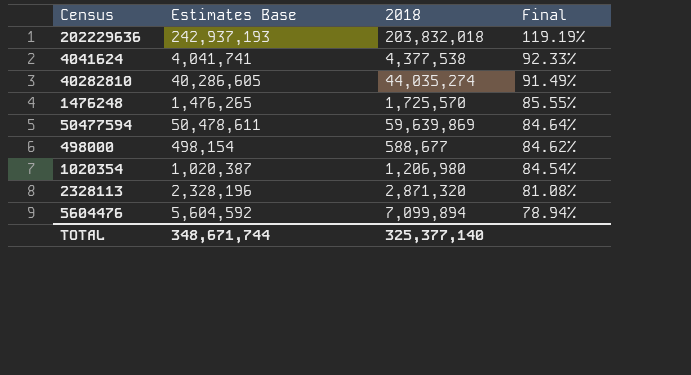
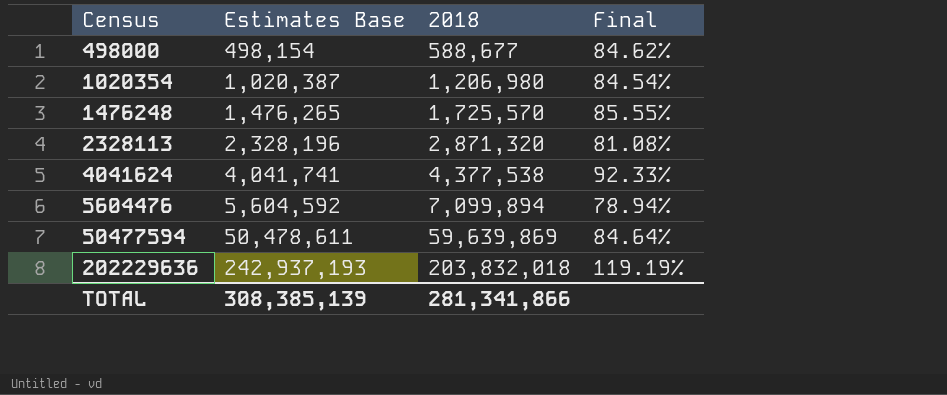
row order: Final descending -> Census ascending
row 40282810: 40,286,605 | 44,035,274 | 91.49% -> none
TOTAL | Estimates Base: 348,671,744 -> 308,385,139
TOTAL | 2018: 325,377,140 -> 281,341,866

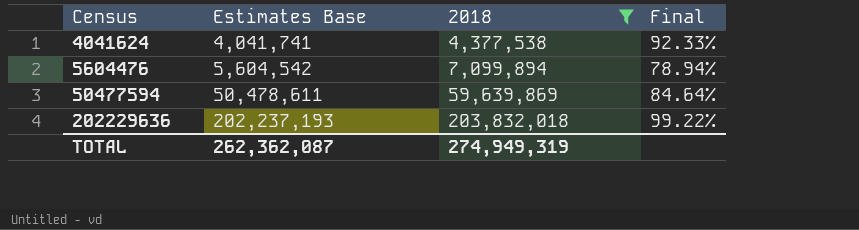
filter: none -> 2018 >= 4,377,538
5604476 | Estimates Base: 5,604,592 -> 5,604,542
202229636 | Estimates Base: 242,937,193 -> 202,237,193
202229636 | Final: 119.19% -> 99.22%
TOTAL | Estimates Base: 308,385,139 -> 262,362,087
TOTAL | 2018: 281,341,866 -> 274,949,319

